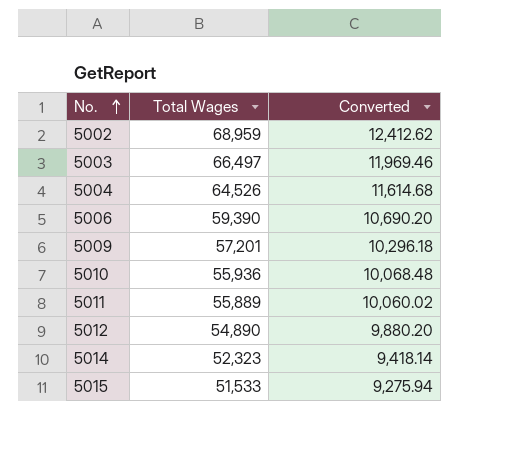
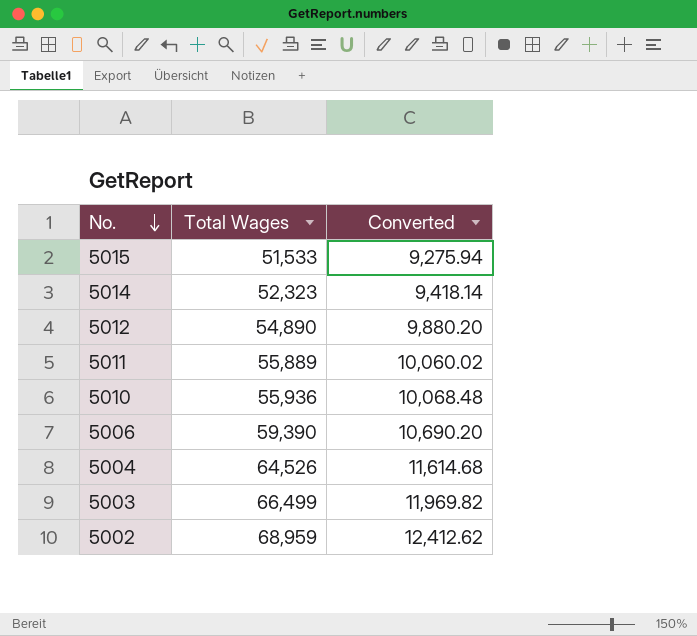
row order: No. ascending -> No. descending
row 5009: 57,201 | 10,296.18 -> none
5003 | Total Wages: 66,497 -> 66,499
5003 | Converted: 11,969.46 -> 11,969.82

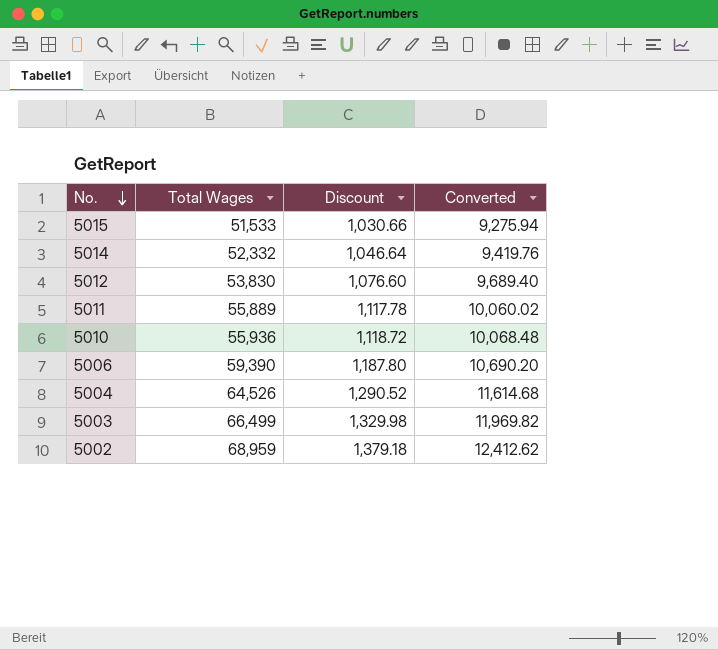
column Discount | formula: none -> [Total Wages] * 0.02
5014 | Total Wages: 52,323 -> 52,332
5014 | Converted: 9,418.14 -> 9,419.76
5012 | Total Wages: 54,890 -> 53,830
5012 | Converted: 9,880.20 -> 9,689.40

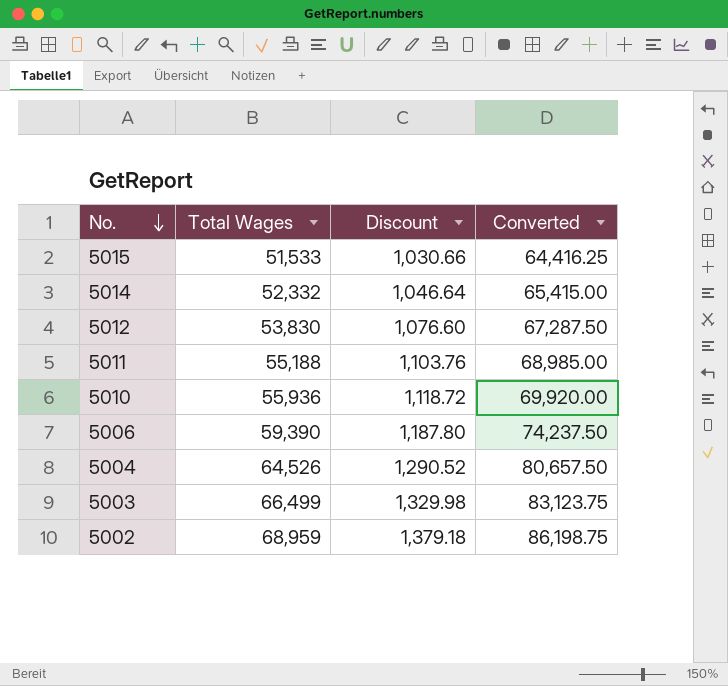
column Converted | formula: [Total Wages] * 0.18 -> [Total Wages] * 1.25
5011 | Total Wages: 55,889 -> 55,188
5011 | Discount: 1,117.78 -> 1,103.76

